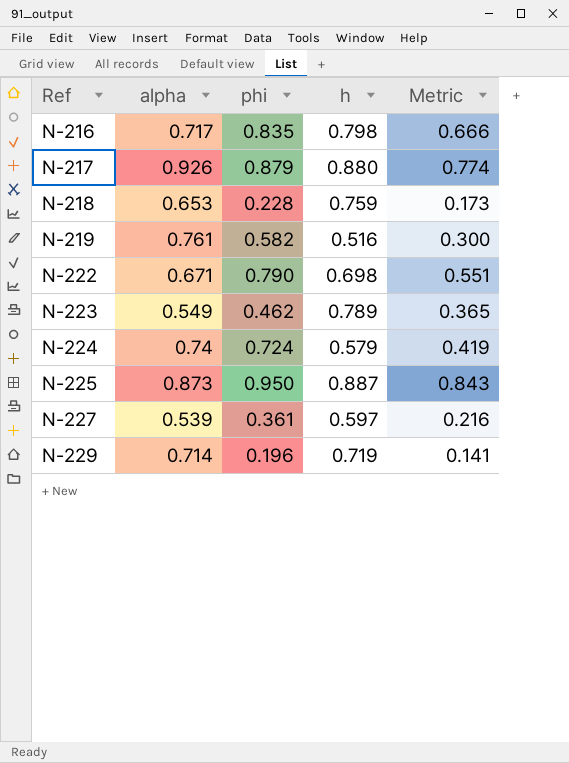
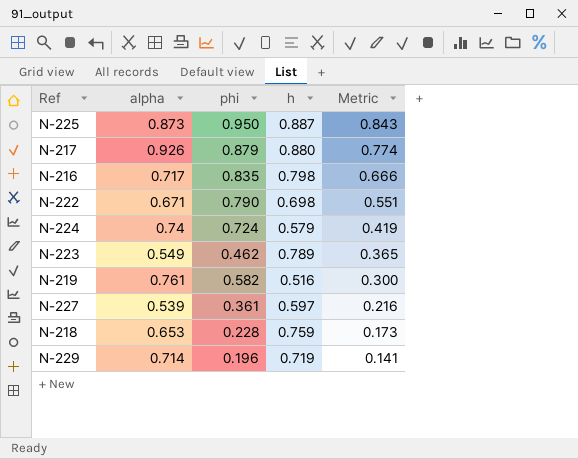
row order: Ref ascending -> Metric descending

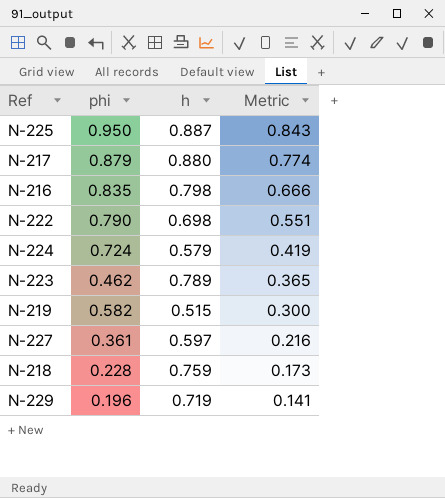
column alpha | position: 2 -> none
N-219 | h: 0.516 -> 0.515

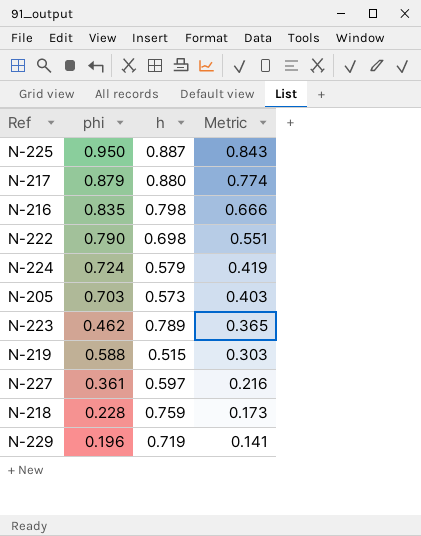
row N-205: none -> 0.703 | 0.573 | 0.403
N-219 | phi: 0.582 -> 0.588
N-219 | Metric: 0.300 -> 0.303

